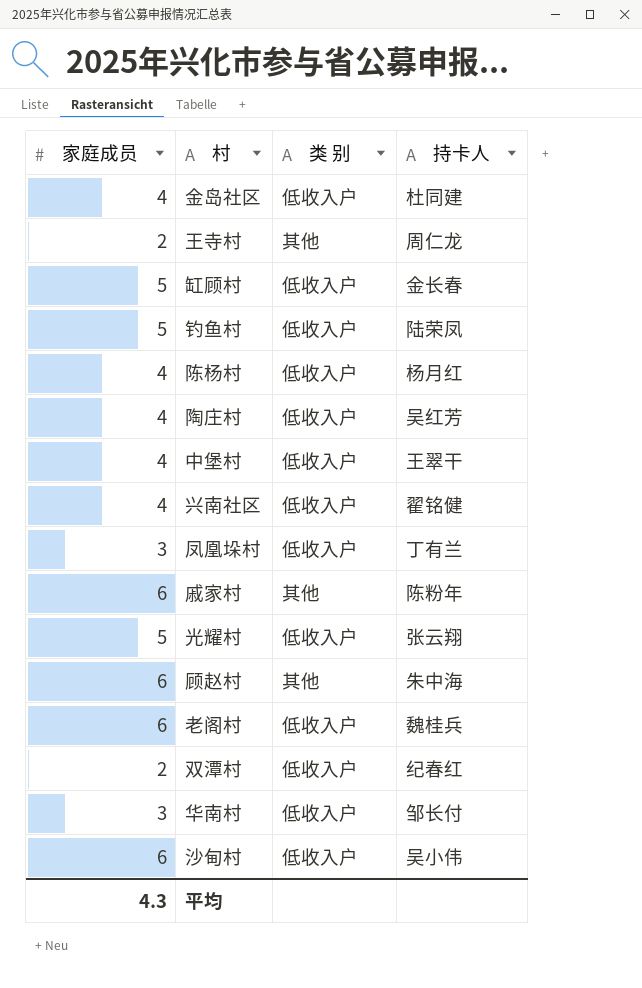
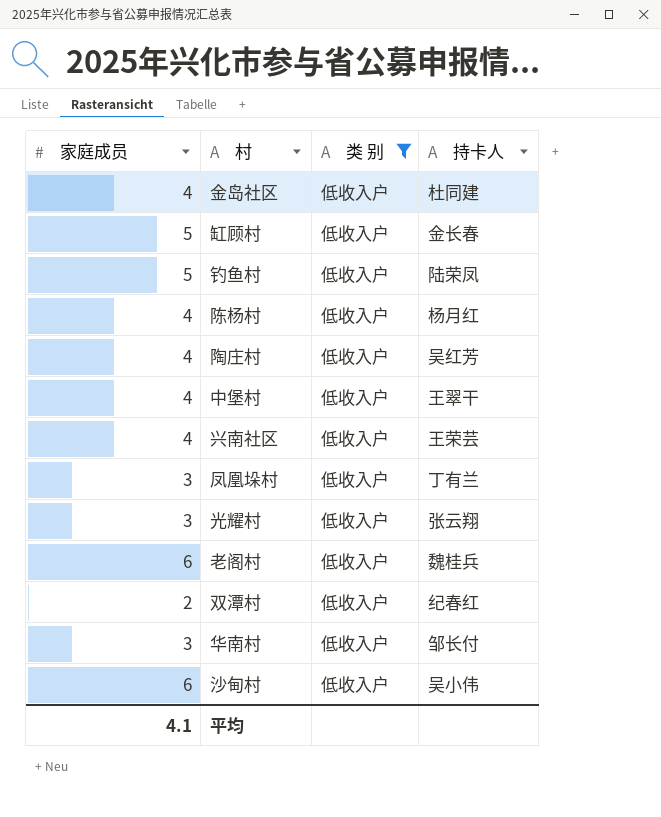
filter: none -> 类 别 = 低收入户
兴南社区 | 持卡人: 翟铭健 -> 王荣芸
光耀村 | 家庭成员: 5 -> 3
平均 | 家庭成员: 4.3 -> 4.1

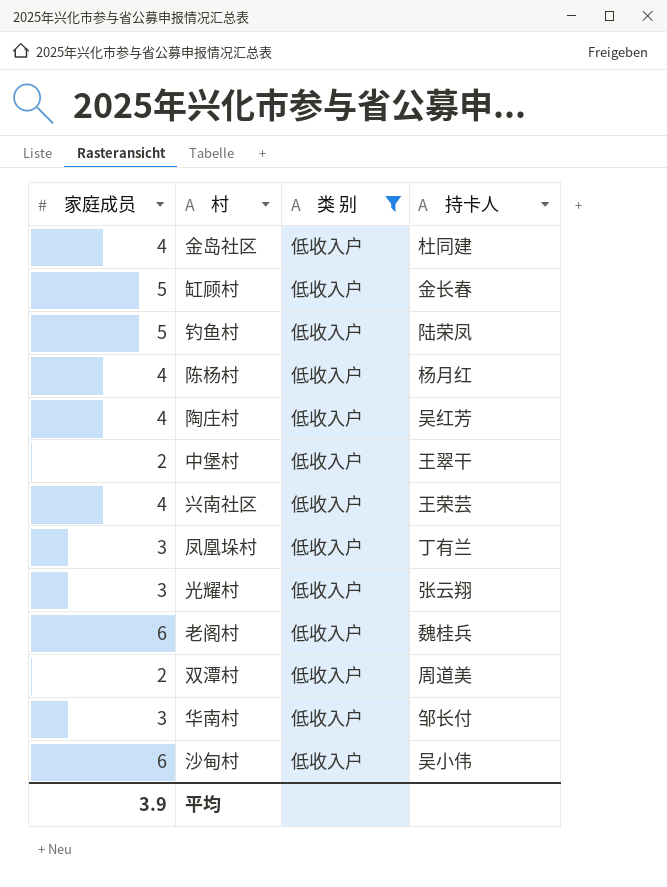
中堡村 | 家庭成员: 4 -> 2
双潭村 | 持卡人: 纪春红 -> 周道美
平均 | 家庭成员: 4.1 -> 3.9

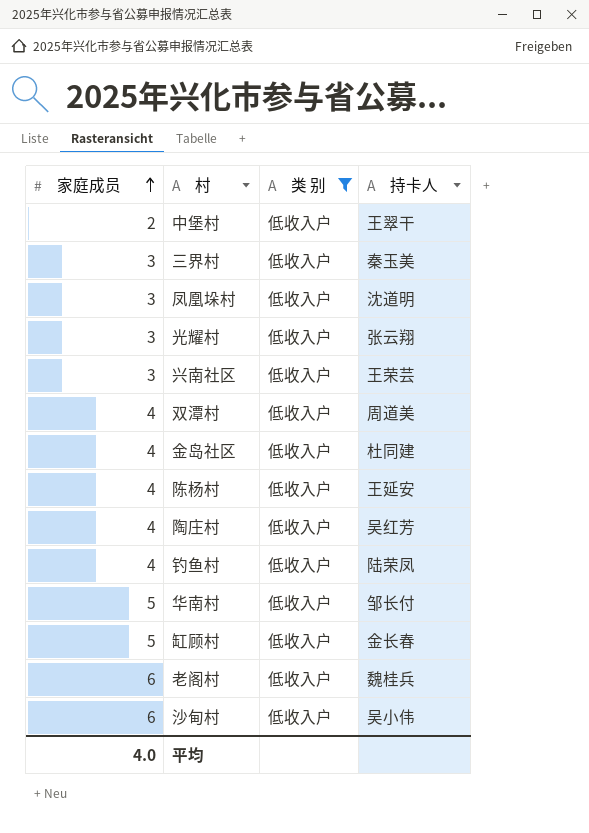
row order: none -> 家庭成员 ascending
row 三界村: none -> 3 | 低收入户 | 秦玉美
凤凰垛村 | 持卡人: 丁有兰 -> 沈道明
兴南社区 | 家庭成员: 4 -> 3
双潭村 | 家庭成员: 2 -> 4
陈杨村 | 持卡人: 杨月红 -> 王延安
钓鱼村 | 家庭成员: 5 -> 4
华南村 | 家庭成员: 3 -> 5
平均 | 家庭成员: 3.9 -> 4.0

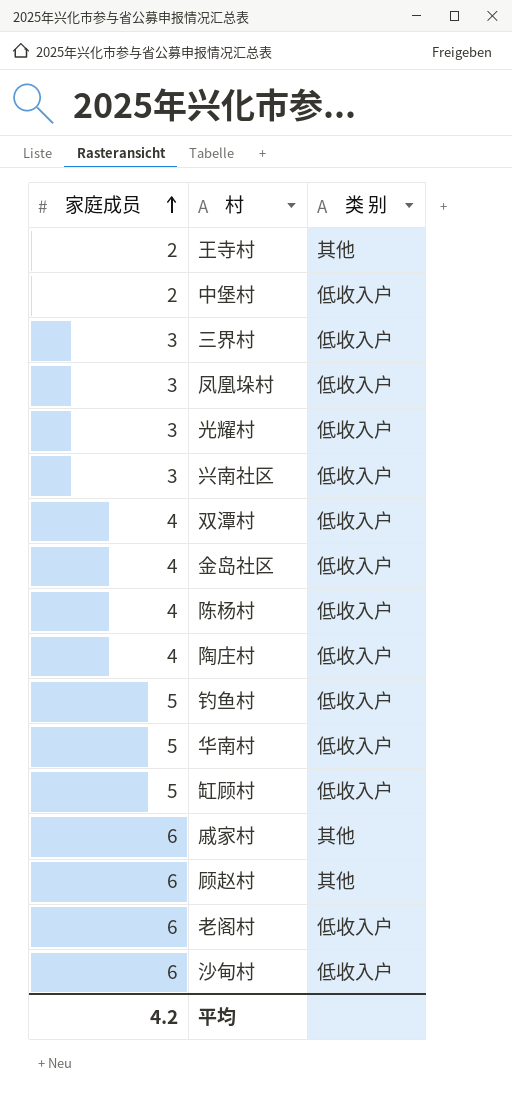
filter: 类 别 = 低收入户 -> none
column 持卡人 | position: 4 -> none
钓鱼村 | 家庭成员: 4 -> 5
平均 | 家庭成员: 4.0 -> 4.2

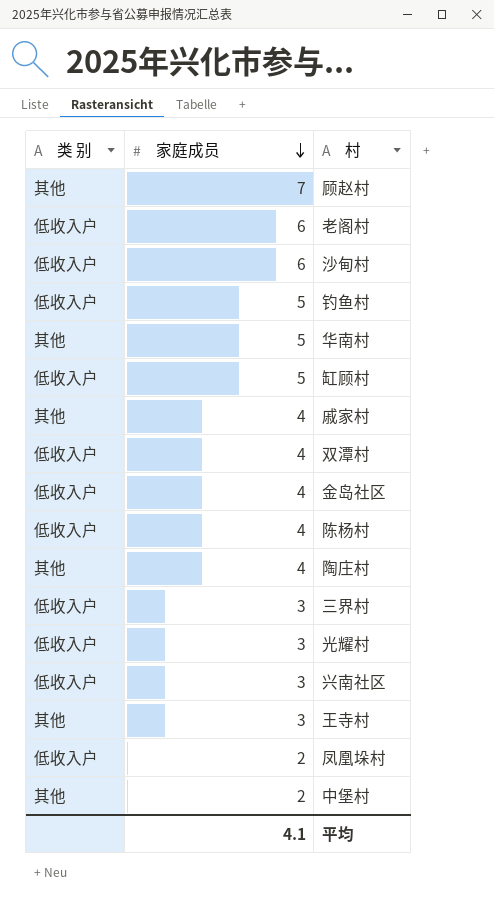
row order: 家庭成员 ascending -> 家庭成员 descending
column 类 别 | position: 3 -> 1
顾赵村 | 家庭成员: 6 -> 7
华南村 | 类 别: 低收入户 -> 其他
戚家村 | 家庭成员: 6 -> 4
陶庄村 | 类 别: 低收入户 -> 其他
王寺村 | 家庭成员: 2 -> 3
凤凰垛村 | 家庭成员: 3 -> 2
中堡村 | 类 别: 低收入户 -> 其他
平均 | 家庭成员: 4.2 -> 4.1

